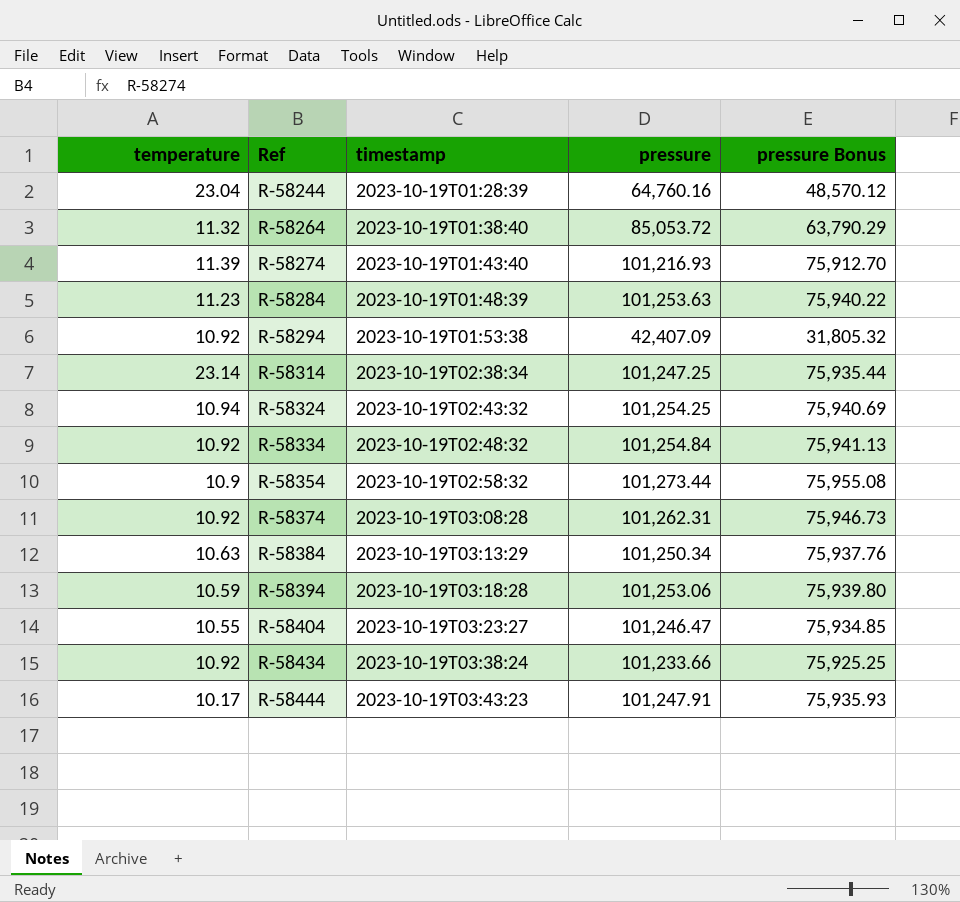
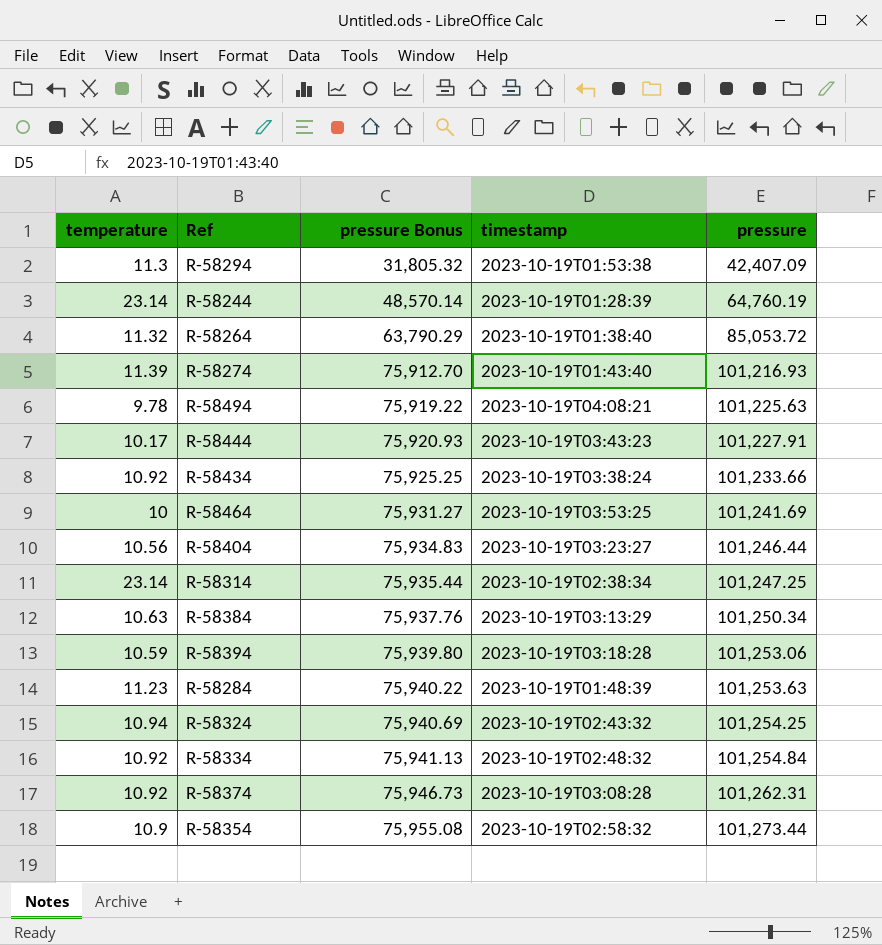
row order: Ref ascending -> pressure Bonus ascending
column pressure Bonus | position: 5 -> 3
R-58294 | temperature: 10.92 -> 11.3
R-58244 | temperature: 23.04 -> 23.14
R-58244 | pressure Bonus: 48,570.12 -> 48,570.14
R-58244 | pressure: 64,760.16 -> 64,760.19
row R-58494: none -> 9.78 | 75,919.22 | 2023-10-19T04:08:21 | 101,225.63
R-58444 | pressure Bonus: 75,935.93 -> 75,920.93
R-58444 | pressure: 101,247.91 -> 101,227.91
row R-58464: none -> 10 | 75,931.27 | 2023-10-19T03:53:25 | 101,241.69
R-58404 | temperature: 10.55 -> 10.56
R-58404 | pressure Bonus: 75,934.85 -> 75,934.83
R-58404 | pressure: 101,246.47 -> 101,246.44

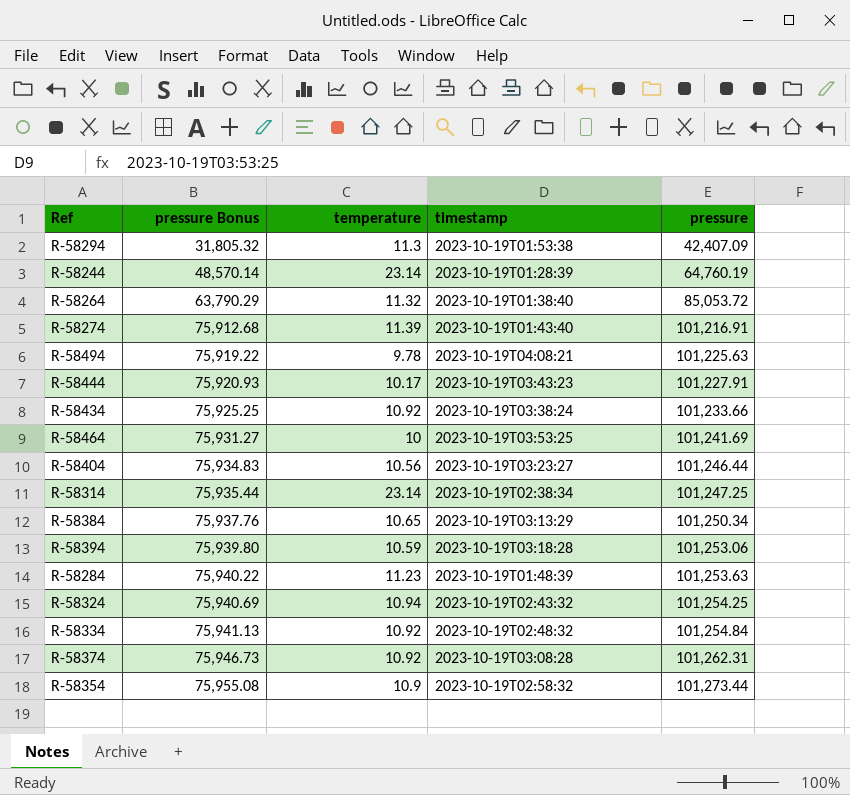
column temperature | position: 1 -> 3
R-58274 | pressure Bonus: 75,912.70 -> 75,912.68
R-58274 | pressure: 101,216.93 -> 101,216.91
R-58384 | temperature: 10.63 -> 10.65

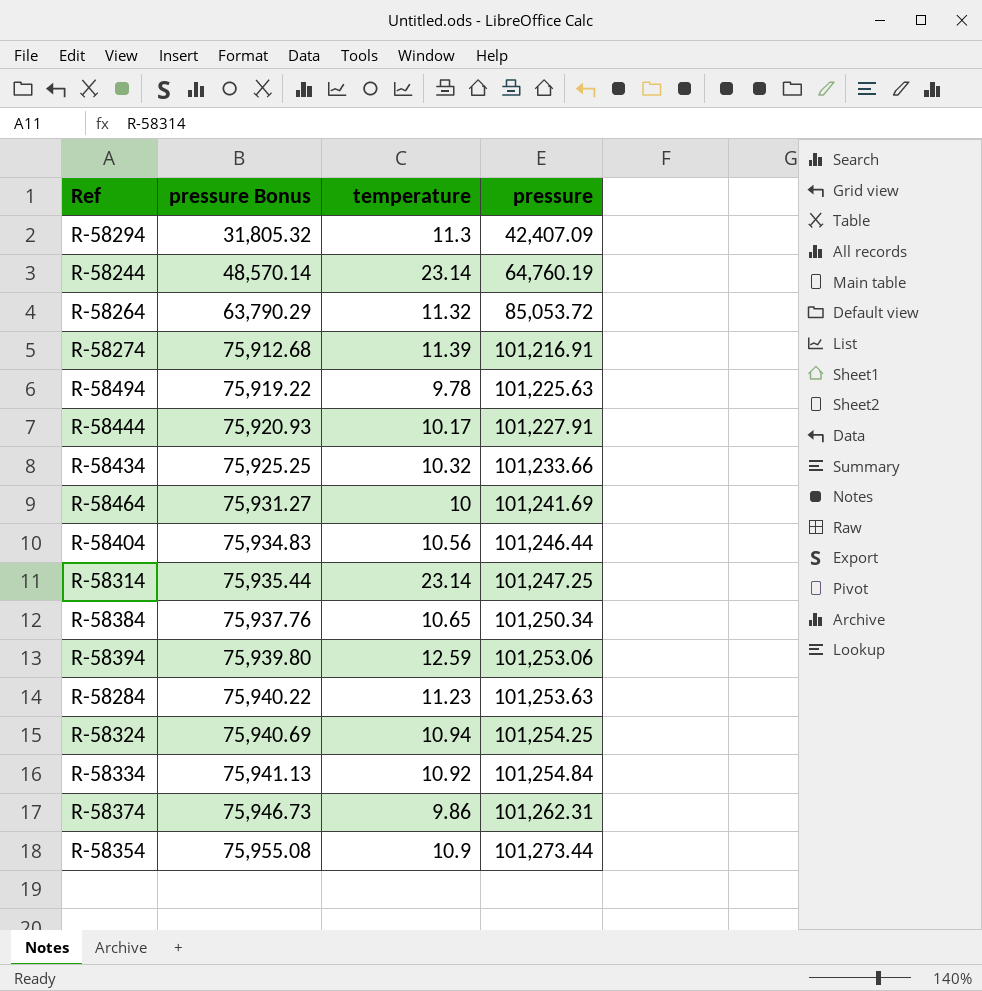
column timestamp | position: 4 -> none
R-58434 | temperature: 10.92 -> 10.32
R-58394 | temperature: 10.59 -> 12.59
R-58374 | temperature: 10.92 -> 9.86

